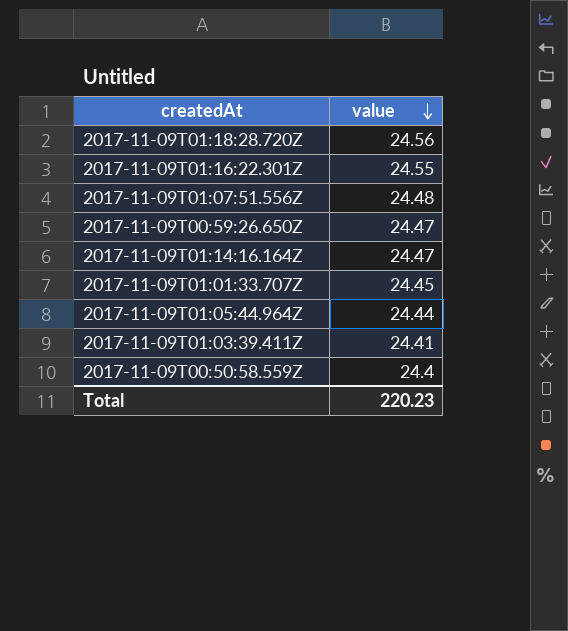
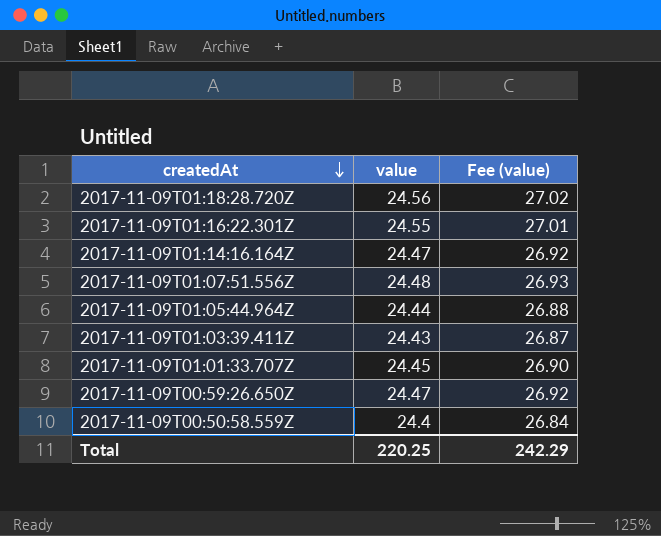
row order: value descending -> createdAt descending
column Fee (value) | formula: none -> [value] * 1.1
2017-11-09T01:03:39.411Z | value: 24.41 -> 24.43
Total | value: 220.23 -> 220.25

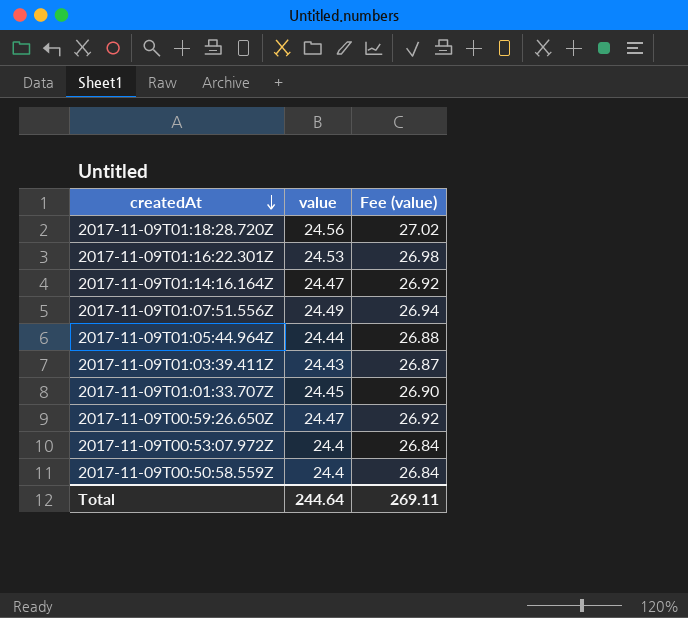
2017-11-09T01:16:22.301Z | value: 24.55 -> 24.53
2017-11-09T01:16:22.301Z | Fee (value): 27.01 -> 26.98
2017-11-09T01:07:51.556Z | value: 24.48 -> 24.49
2017-11-09T01:07:51.556Z | Fee (value): 26.93 -> 26.94
row 2017-11-09T00:53:07.972Z: none -> 24.4 | 26.84
Total | value: 220.25 -> 244.64
Total | Fee (value): 242.29 -> 269.11

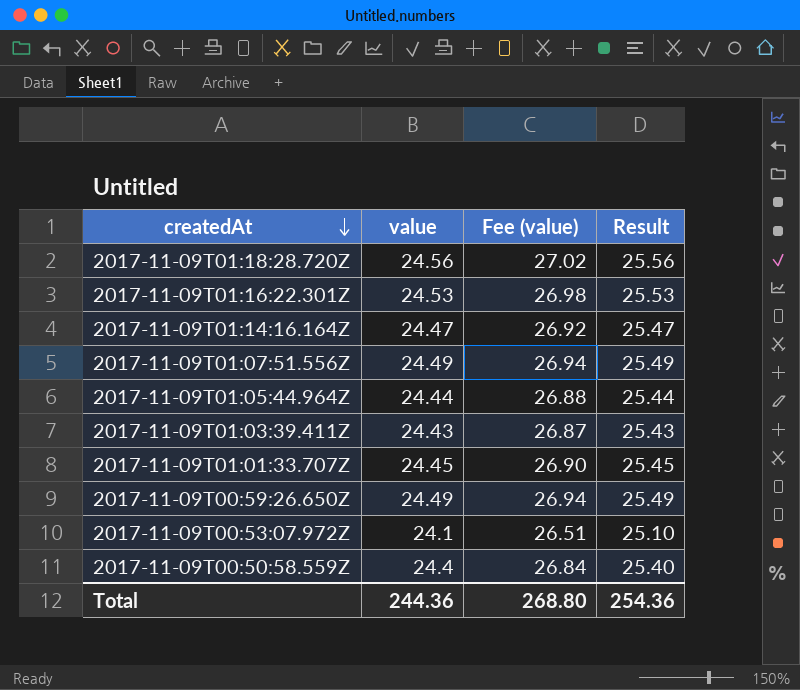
column Result | formula: none -> [value] + 1
2017-11-09T00:59:26.650Z | value: 24.47 -> 24.49
2017-11-09T00:59:26.650Z | Fee (value): 26.92 -> 26.94
2017-11-09T00:53:07.972Z | value: 24.4 -> 24.1
2017-11-09T00:53:07.972Z | Fee (value): 26.84 -> 26.51
Total | value: 244.64 -> 244.36
Total | Fee (value): 269.11 -> 268.80

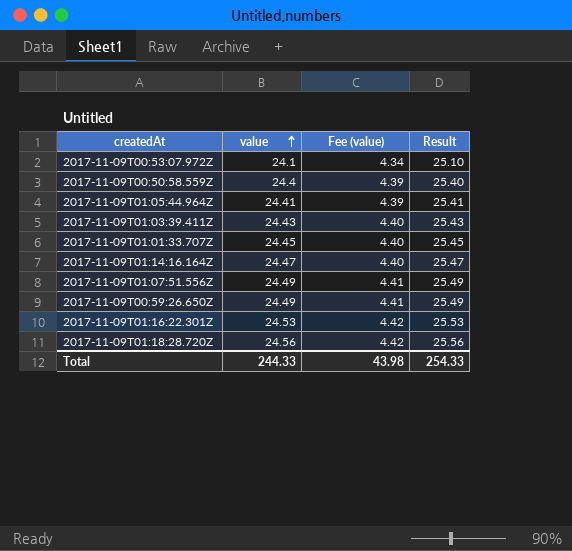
row order: createdAt descending -> value ascending
column Fee (value) | formula: [value] * 1.1 -> [value] * 0.18
2017-11-09T01:05:44.964Z | value: 24.44 -> 24.41
2017-11-09T01:05:44.964Z | Result: 25.44 -> 25.41
Total | value: 244.36 -> 244.33
Total | Fee (value): 268.80 -> 43.98
Total | Result: 254.36 -> 254.33

